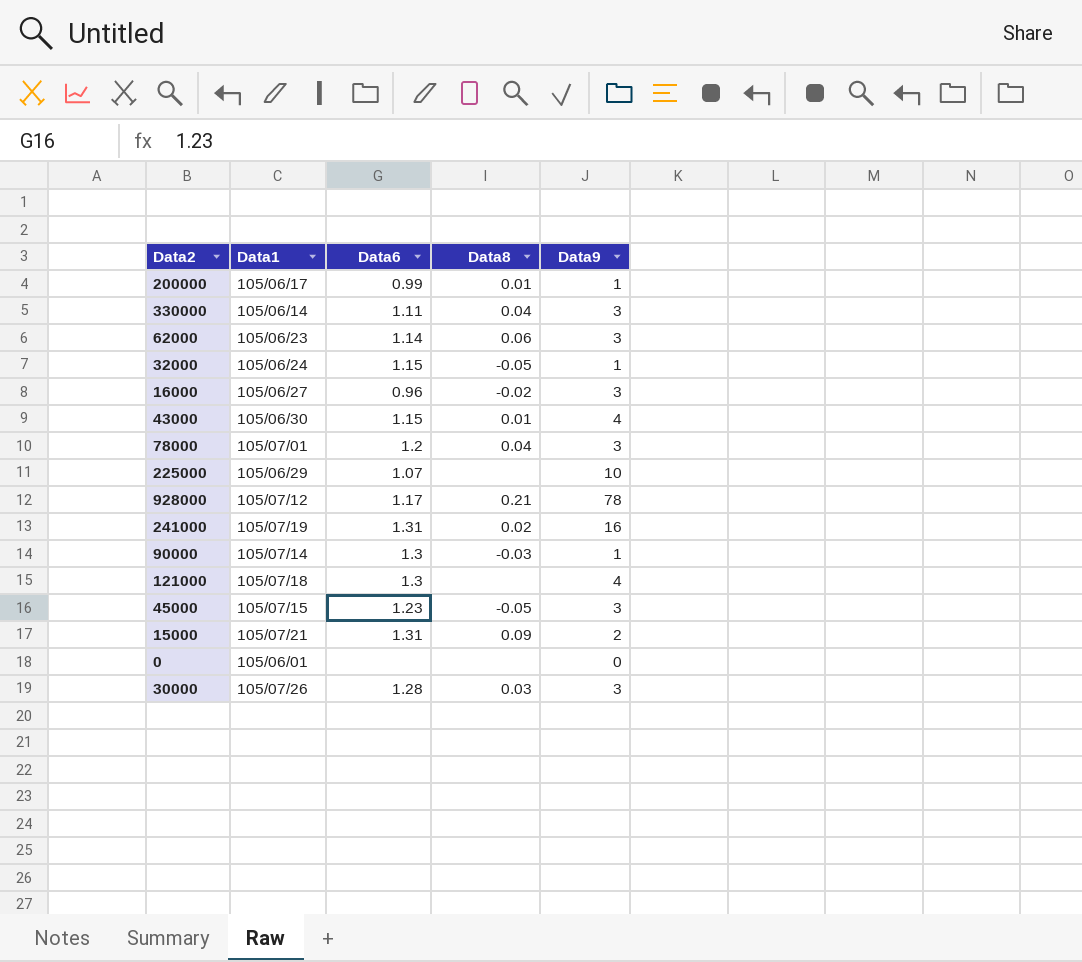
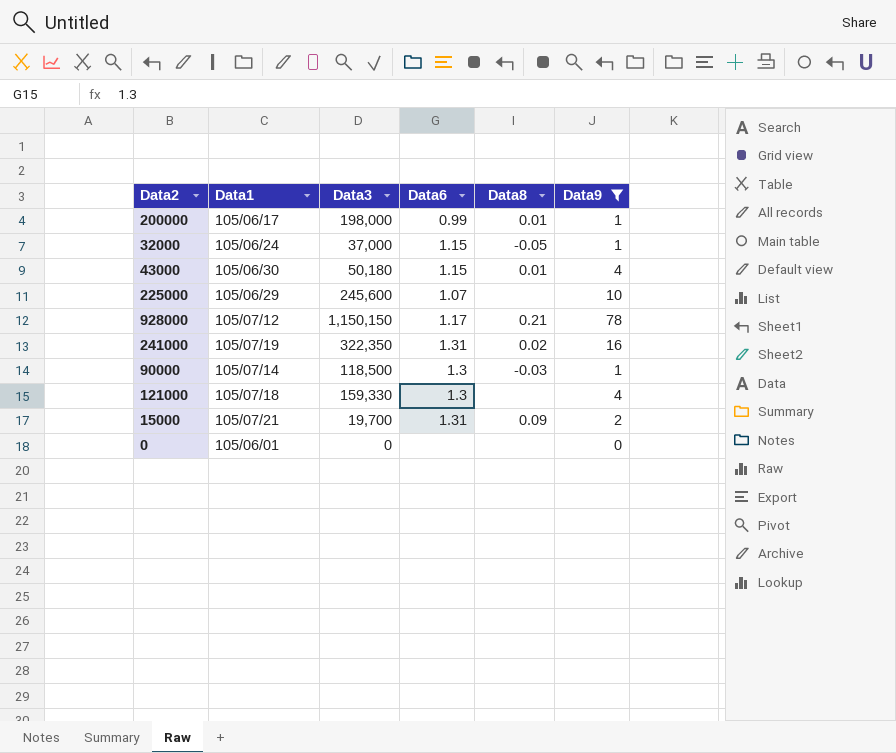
filter: none -> Data9 != 3
column Data3 | position: none -> 3

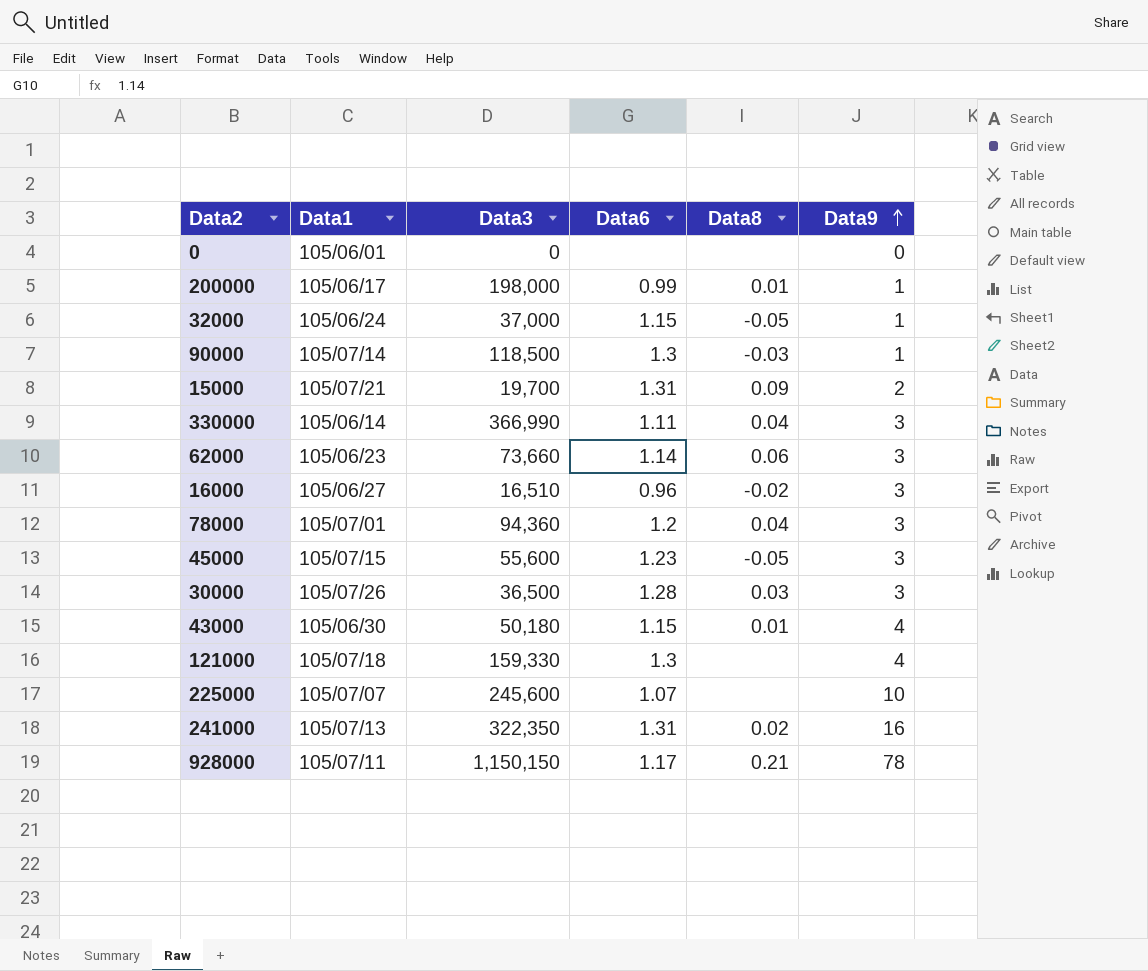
filter: Data9 != 3 -> none
row order: none -> Data9 ascending
225000 | Data1: 105/06/29 -> 105/07/07
241000 | Data1: 105/07/19 -> 105/07/13
928000 | Data1: 105/07/12 -> 105/07/11

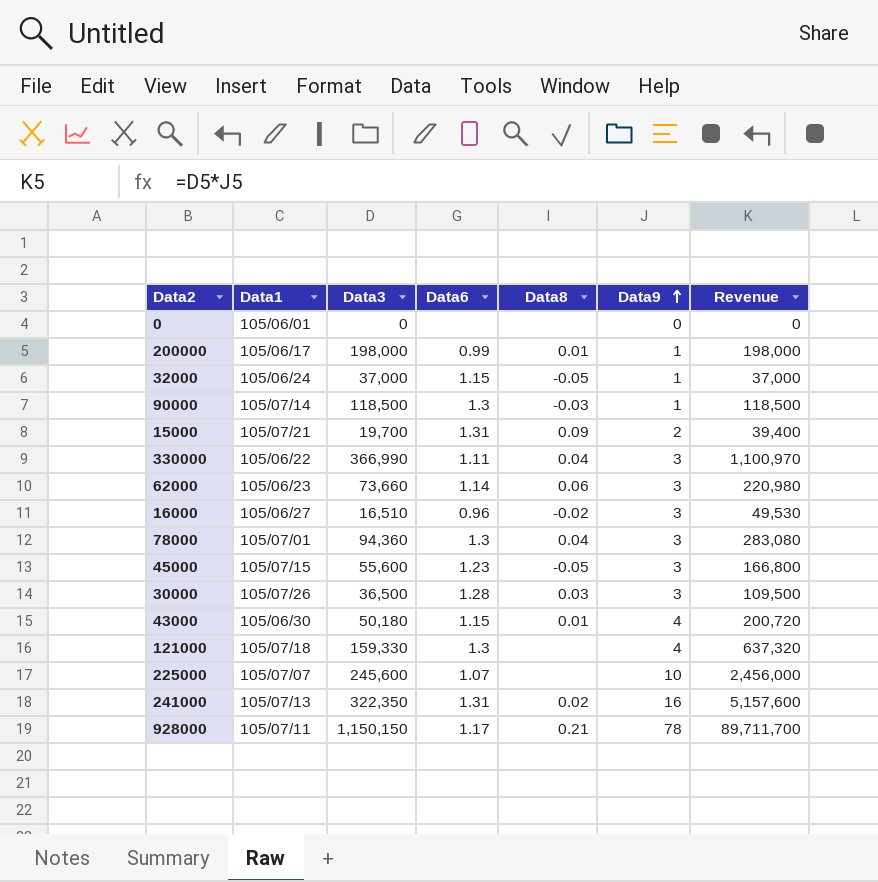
column Revenue | formula: none -> [Data3] * [Data9]
330000 | Data1: 105/06/14 -> 105/06/22
78000 | Data6: 1.2 -> 1.3

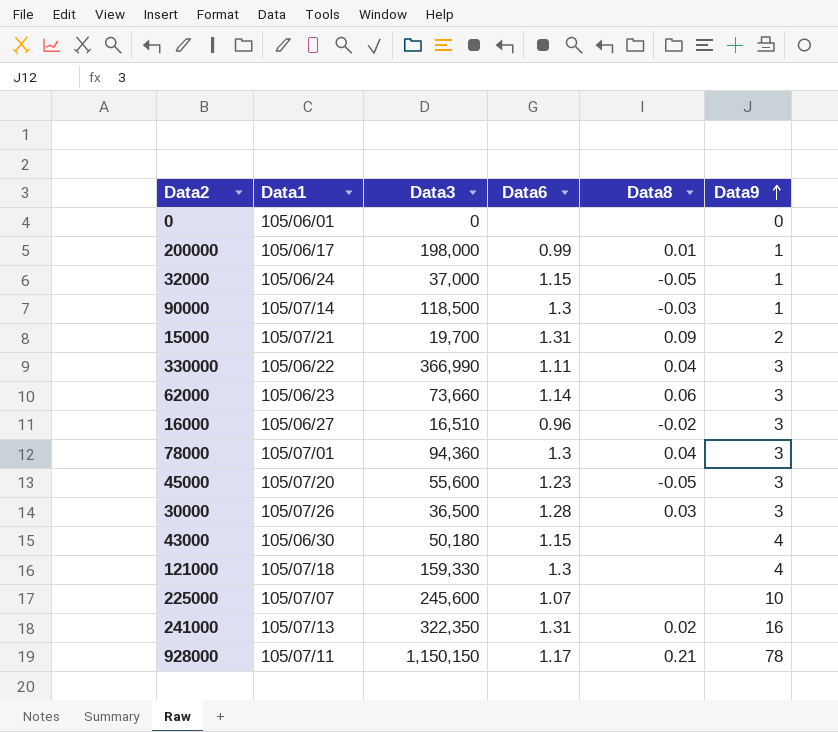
column Revenue | formula: [Data3] * [Data9] -> none
45000 | Data1: 105/07/15 -> 105/07/20
43000 | Data8: 0.01 -> none

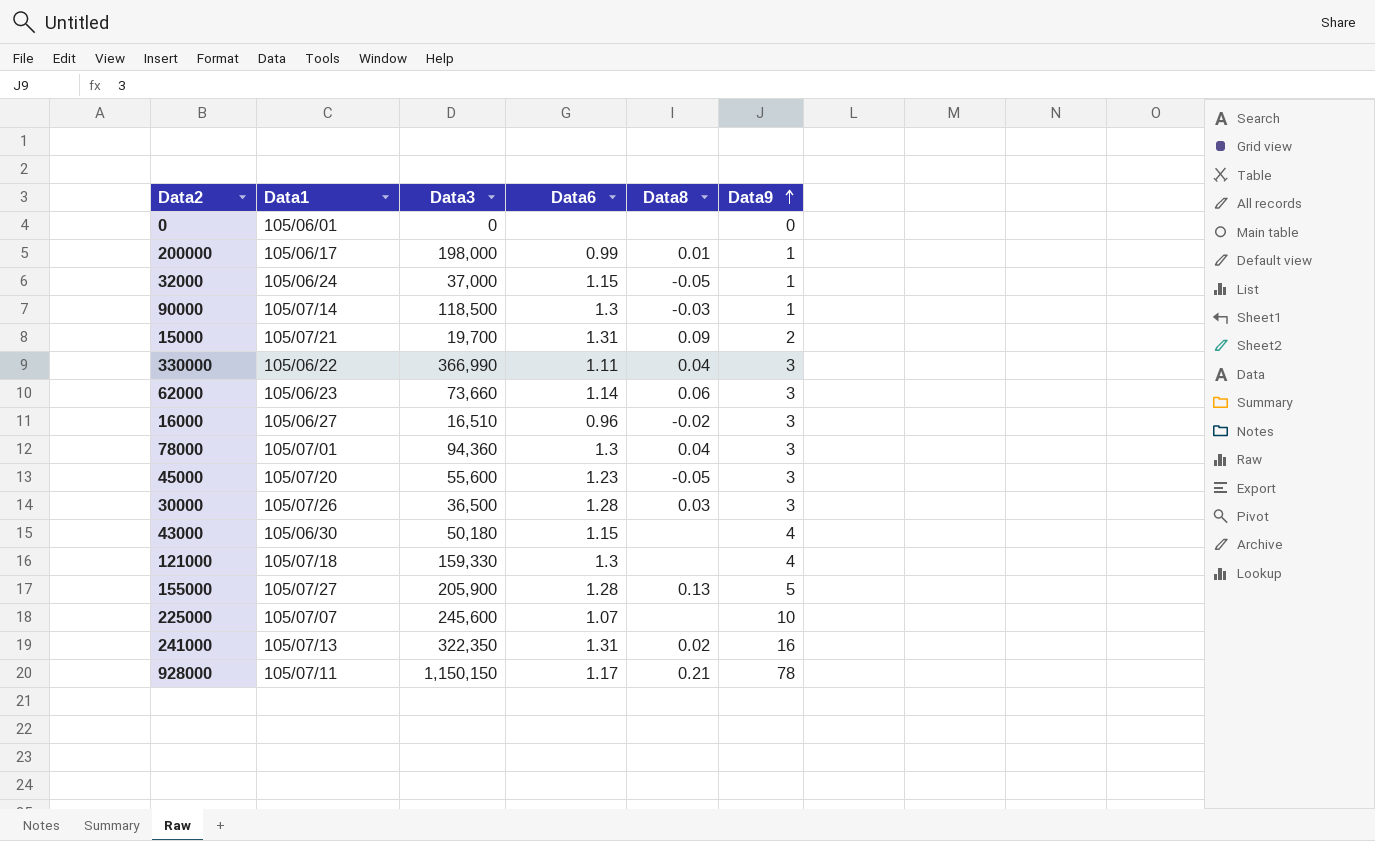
row 155000: none -> 105/07/27 | 205,900 | 1.28 | 0.13 | 5

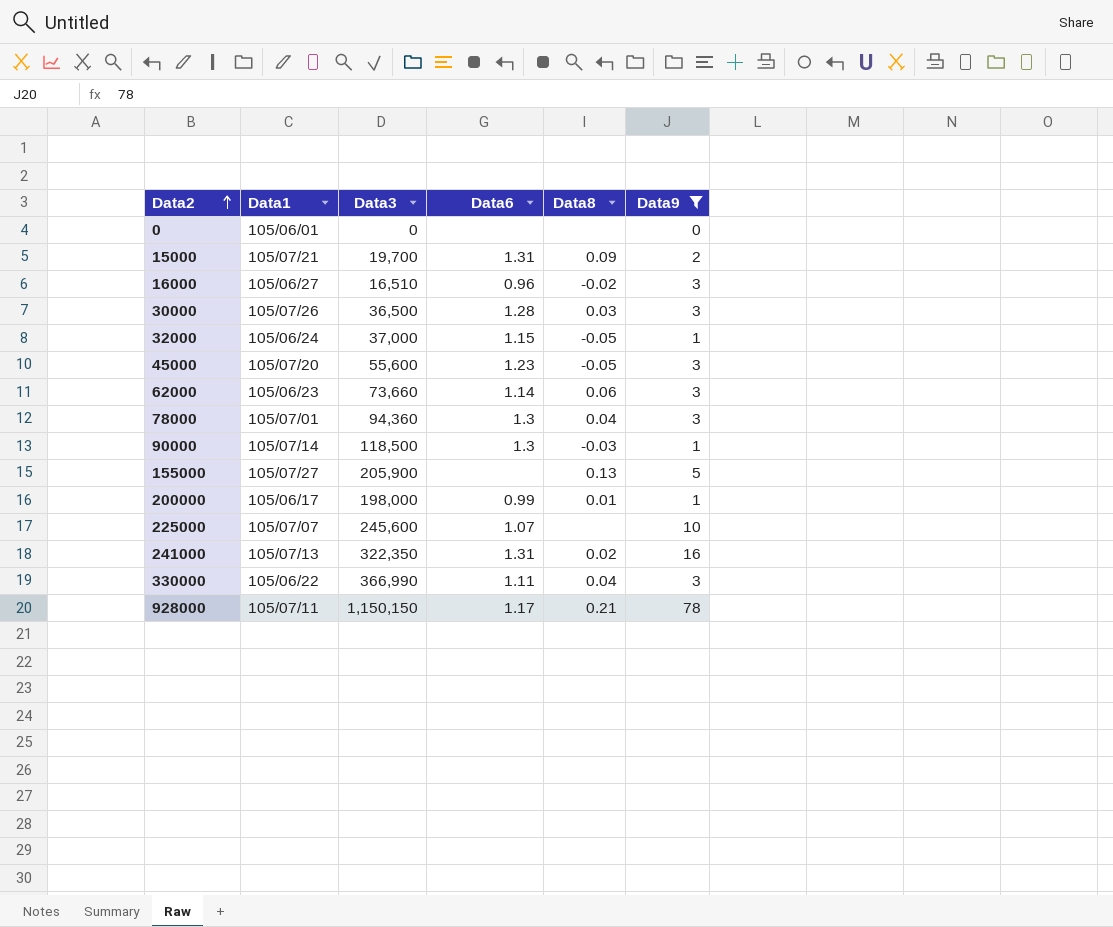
filter: none -> Data9 != 4
row order: Data9 ascending -> Data2 ascending
155000 | Data6: 1.28 -> none

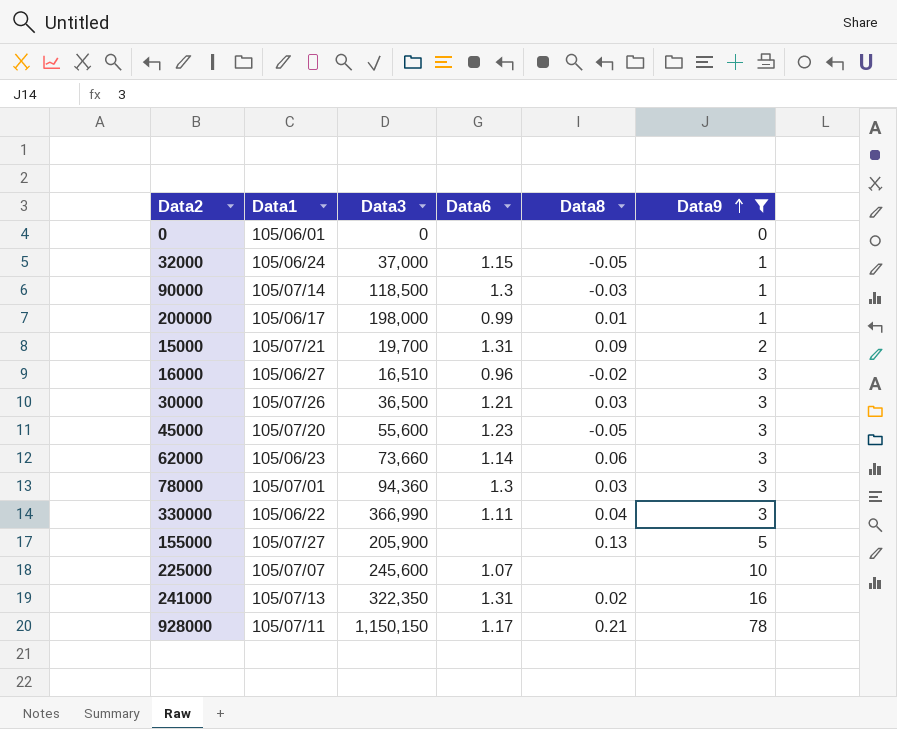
row order: Data2 ascending -> Data9 ascending
30000 | Data6: 1.28 -> 1.21
78000 | Data8: 0.04 -> 0.03

